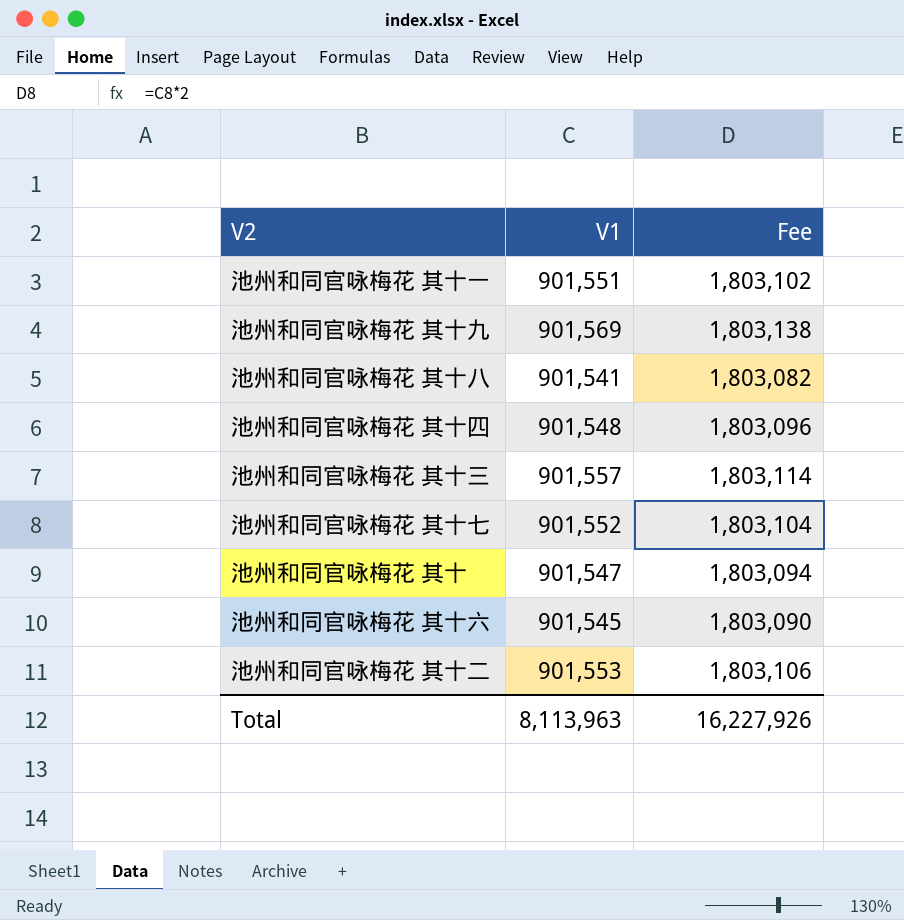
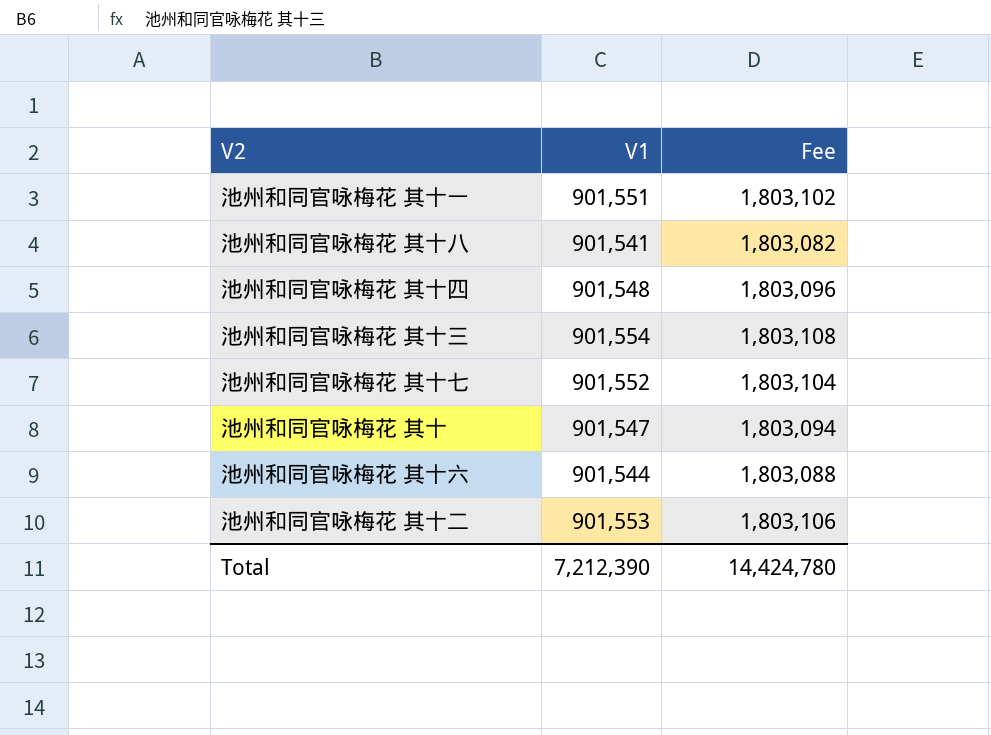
row 池州和同官咏梅花 其十九: 901,569 | 1,803,138 -> none
池州和同官咏梅花 其十三 | V1: 901,557 -> 901,554
池州和同官咏梅花 其十三 | Fee: 1,803,114 -> 1,803,108
池州和同官咏梅花 其十六 | V1: 901,545 -> 901,544
池州和同官咏梅花 其十六 | Fee: 1,803,090 -> 1,803,088
Total | V1: 8,113,963 -> 7,212,390
Total | Fee: 16,227,926 -> 14,424,780

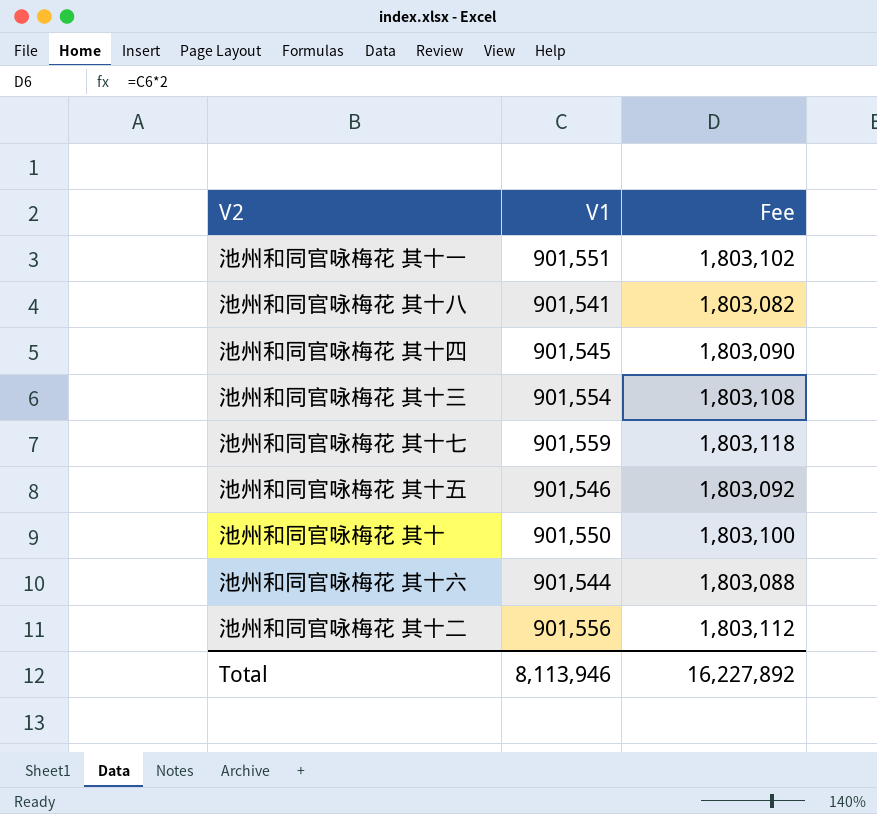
池州和同官咏梅花 其十四 | V1: 901,548 -> 901,545
池州和同官咏梅花 其十四 | Fee: 1,803,096 -> 1,803,090
池州和同官咏梅花 其十七 | V1: 901,552 -> 901,559
池州和同官咏梅花 其十七 | Fee: 1,803,104 -> 1,803,118
row 池州和同官咏梅花 其十五: none -> 901,546 | 1,803,092
池州和同官咏梅花 其十 | V1: 901,547 -> 901,550
池州和同官咏梅花 其十 | Fee: 1,803,094 -> 1,803,100
池州和同官咏梅花 其十二 | V1: 901,553 -> 901,556
池州和同官咏梅花 其十二 | Fee: 1,803,106 -> 1,803,112
Total | V1: 7,212,390 -> 8,113,946
Total | Fee: 14,424,780 -> 16,227,892

